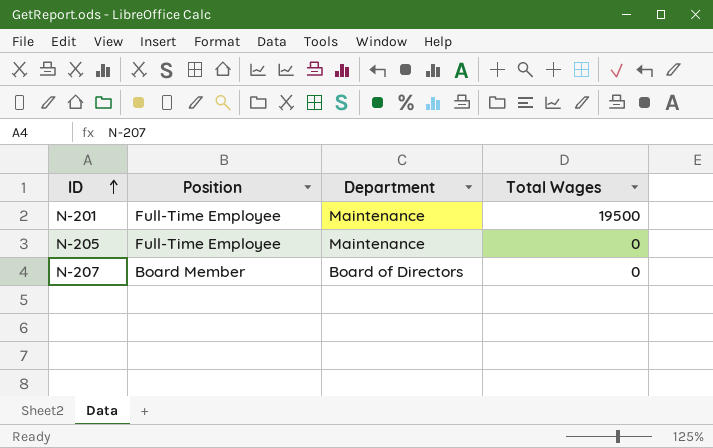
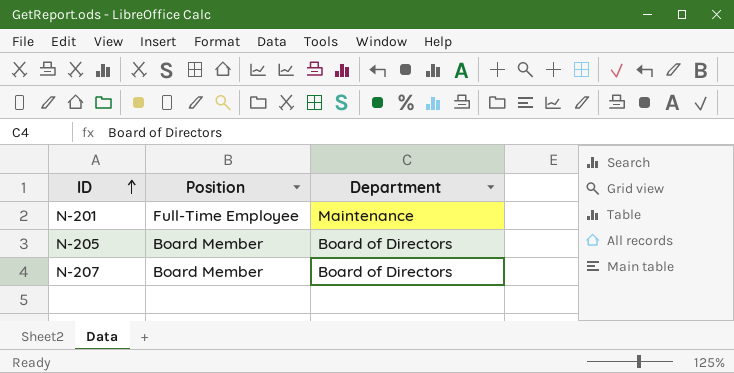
column Total Wages | position: 4 -> none
N-205 | Position: Full-Time Employee -> Board Member
N-205 | Department: Maintenance -> Board of Directors

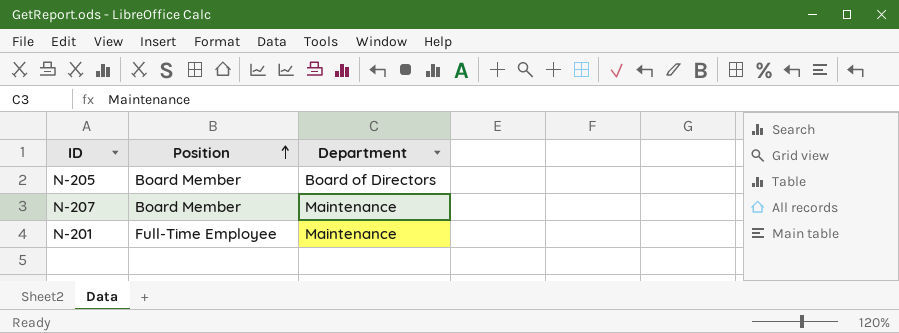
row order: ID ascending -> Position ascending
N-207 | Department: Board of Directors -> Maintenance

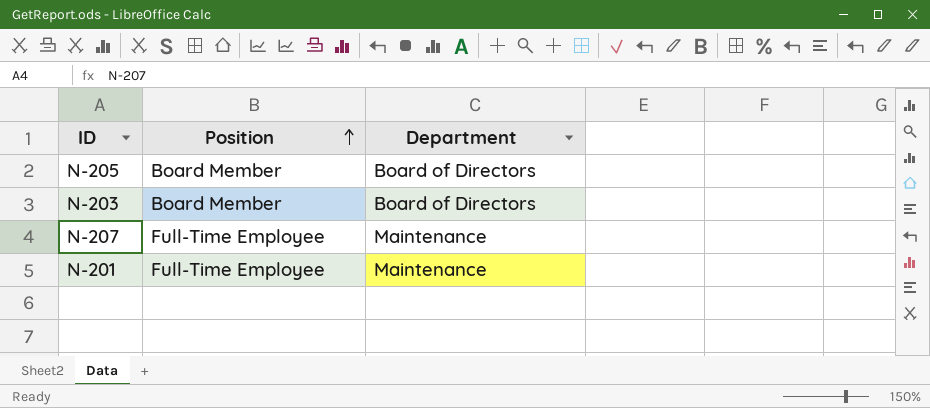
row N-203: none -> Board Member | Board of Directors
N-207 | Position: Board Member -> Full-Time Employee

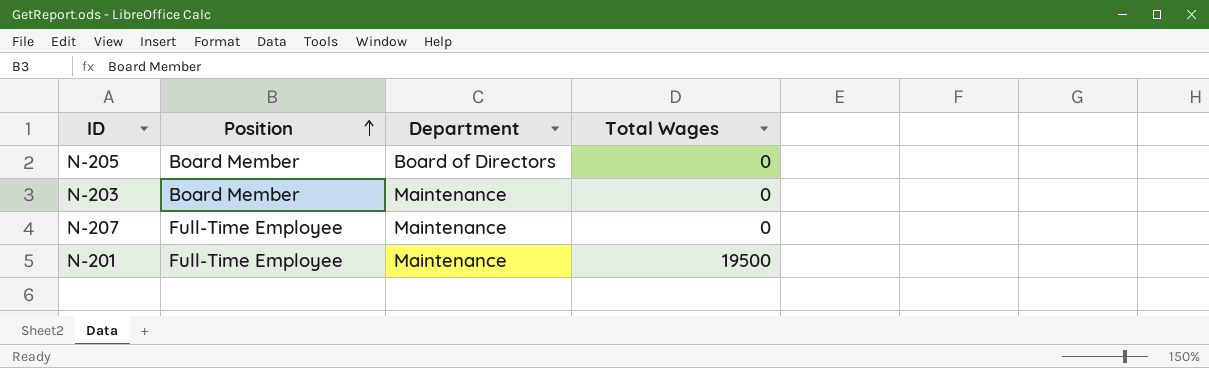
column Total Wages | position: none -> 4
N-203 | Department: Board of Directors -> Maintenance

